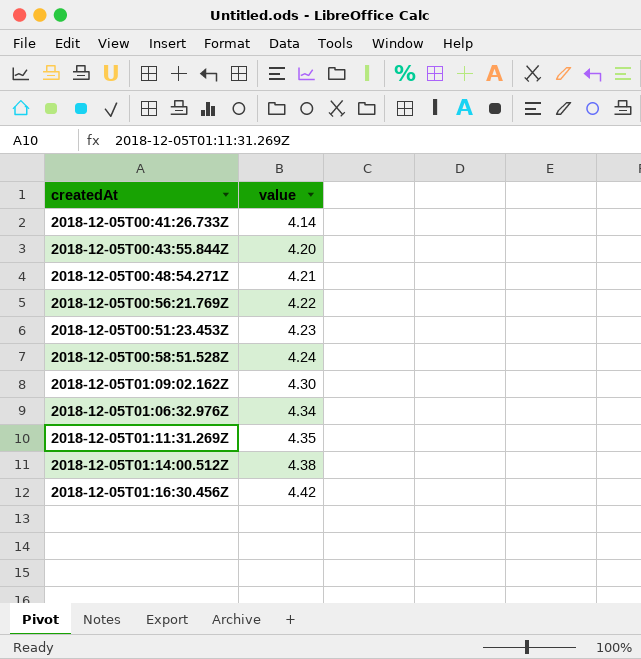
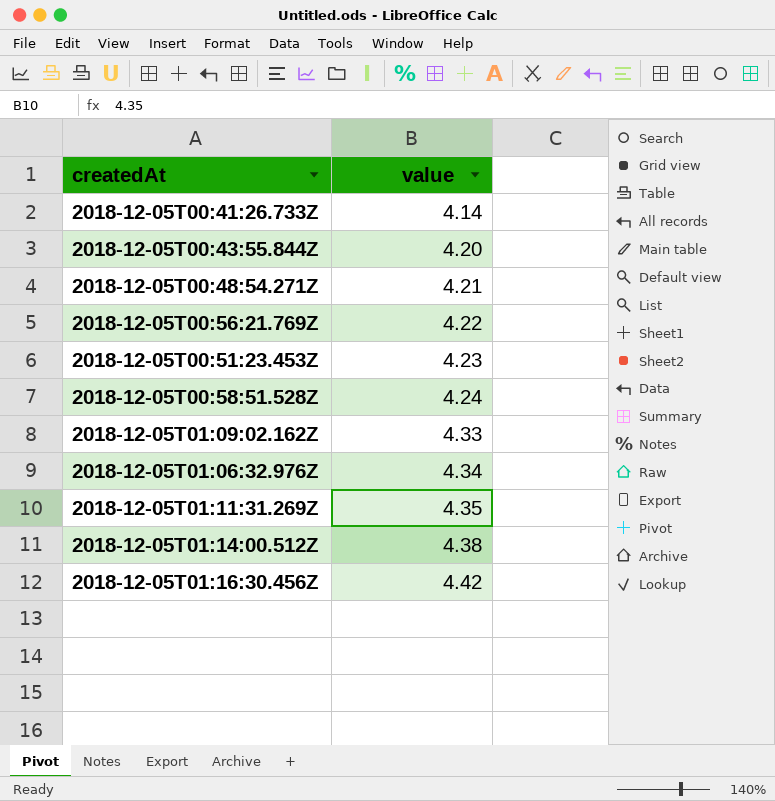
2018-12-05T01:09:02.162Z | value: 4.30 -> 4.33

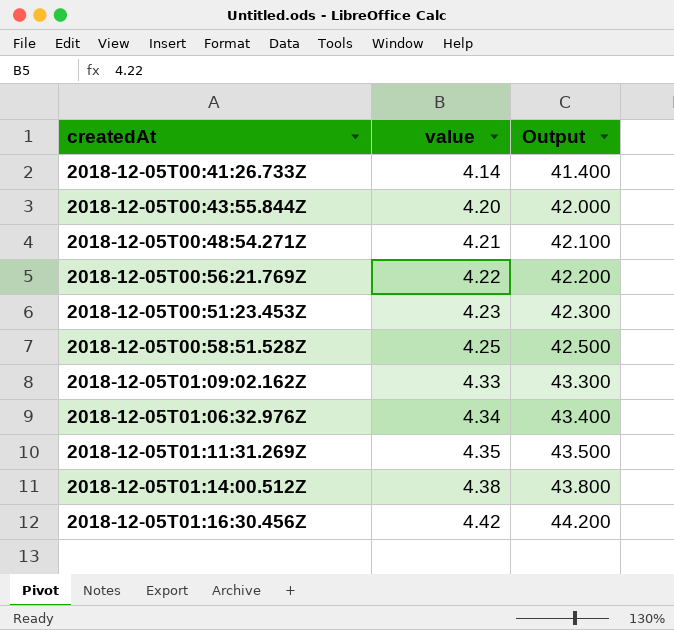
column Output | formula: none -> [value] * 10
2018-12-05T00:58:51.528Z | value: 4.24 -> 4.25

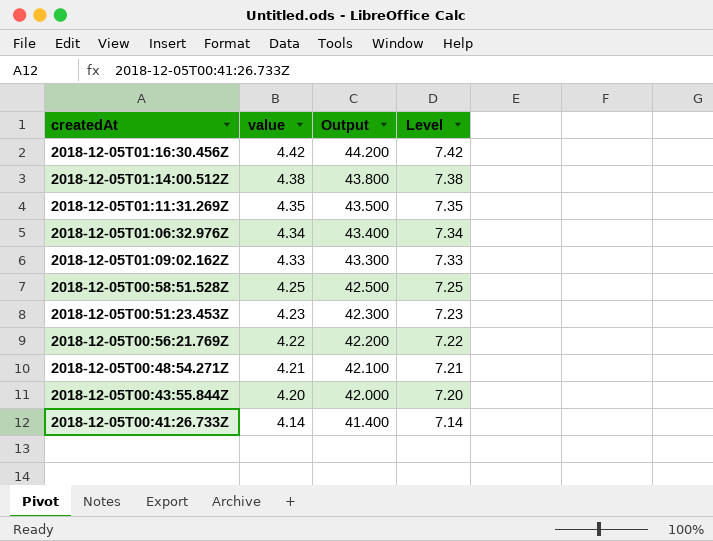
row order: value ascending -> value descending
column Level | formula: none -> [value] + 3

